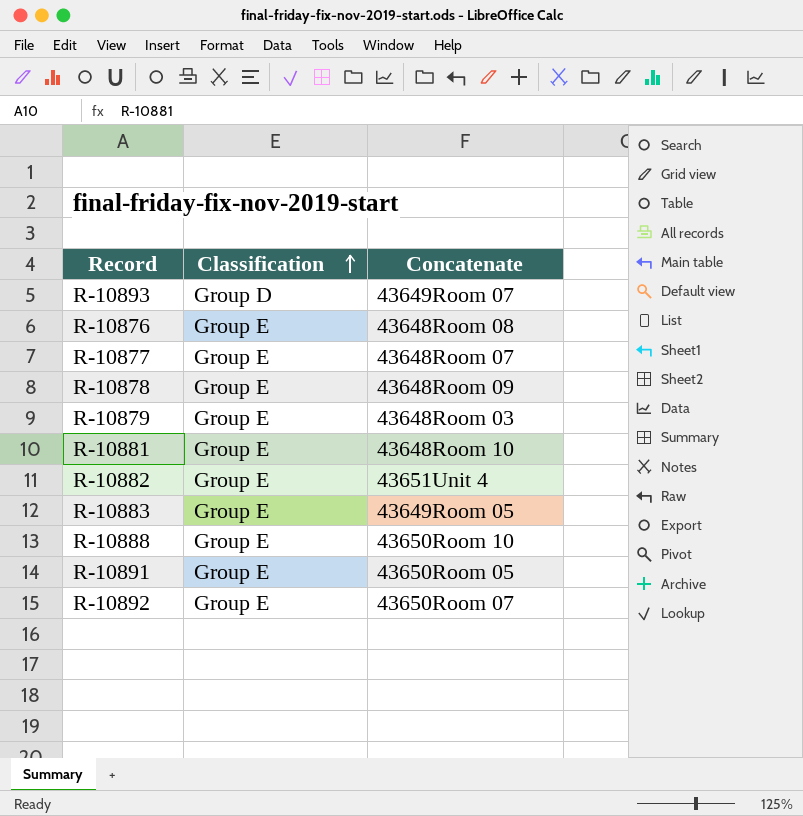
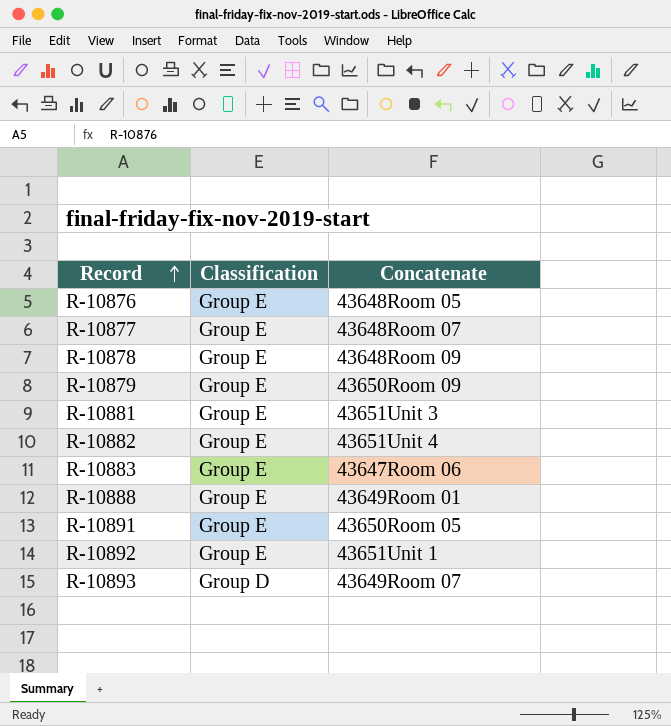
row order: Classification ascending -> Record ascending
R-10876 | Concatenate: 43648Room 08 -> 43648Room 05
R-10879 | Concatenate: 43648Room 03 -> 43650Room 09
R-10881 | Concatenate: 43648Room 10 -> 43651Unit 3
R-10883 | Concatenate: 43649Room 05 -> 43647Room 06
R-10888 | Concatenate: 43650Room 10 -> 43649Room 01
R-10892 | Concatenate: 43650Room 07 -> 43651Unit 1

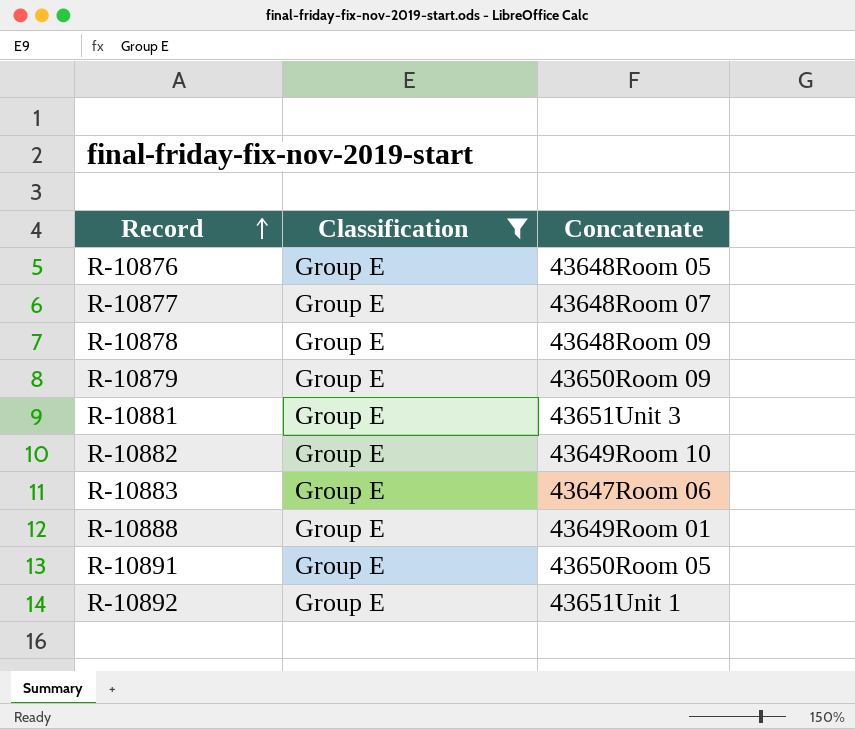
filter: none -> Classification = Group E
R-10882 | Concatenate: 43651Unit 4 -> 43649Room 10

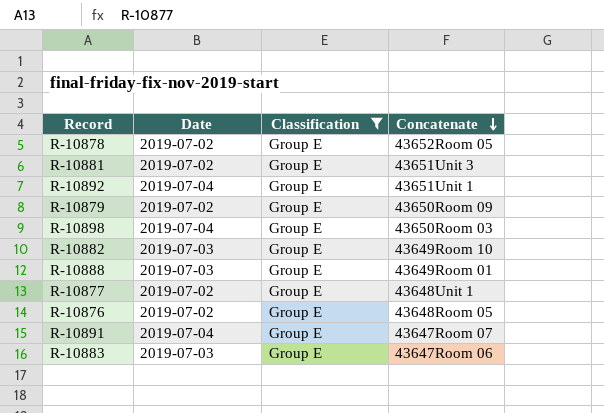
row order: Record ascending -> Concatenate descending
column Date | position: none -> 2
R-10878 | Concatenate: 43648Room 09 -> 43652Room 05
row R-10898: none -> 2019-07-04 | Group E | 43650Room 03
R-10877 | Concatenate: 43648Room 07 -> 43648Unit 1
R-10891 | Concatenate: 43650Room 05 -> 43647Room 07

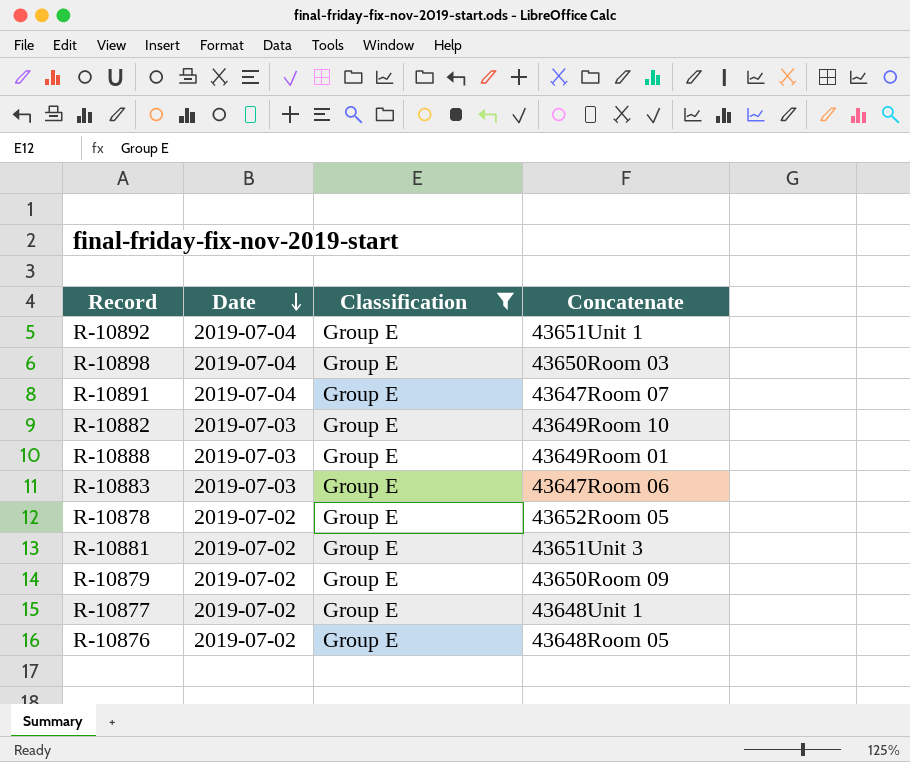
row order: Concatenate descending -> Date descending

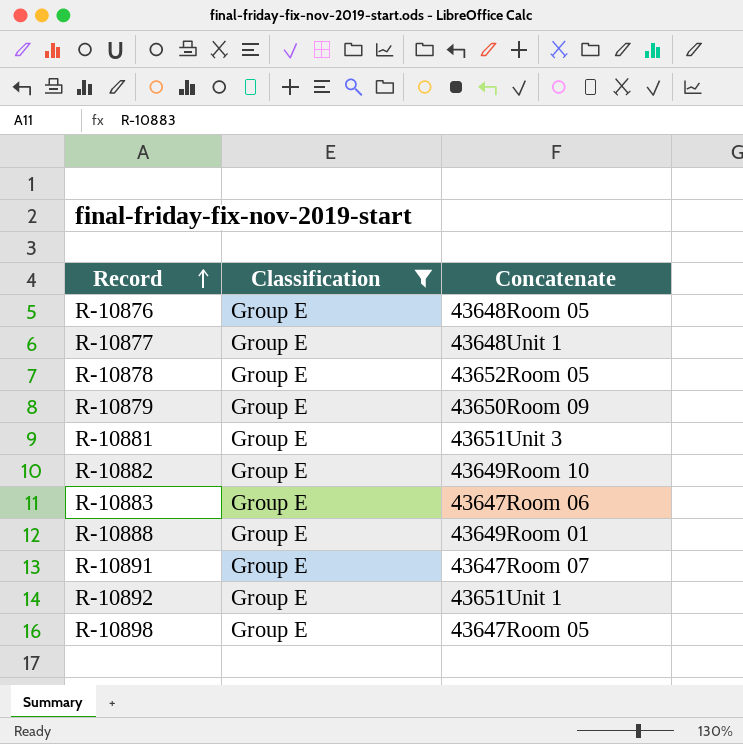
row order: Date descending -> Record ascending
column Date | position: 2 -> none
R-10898 | Concatenate: 43650Room 03 -> 43647Room 05

